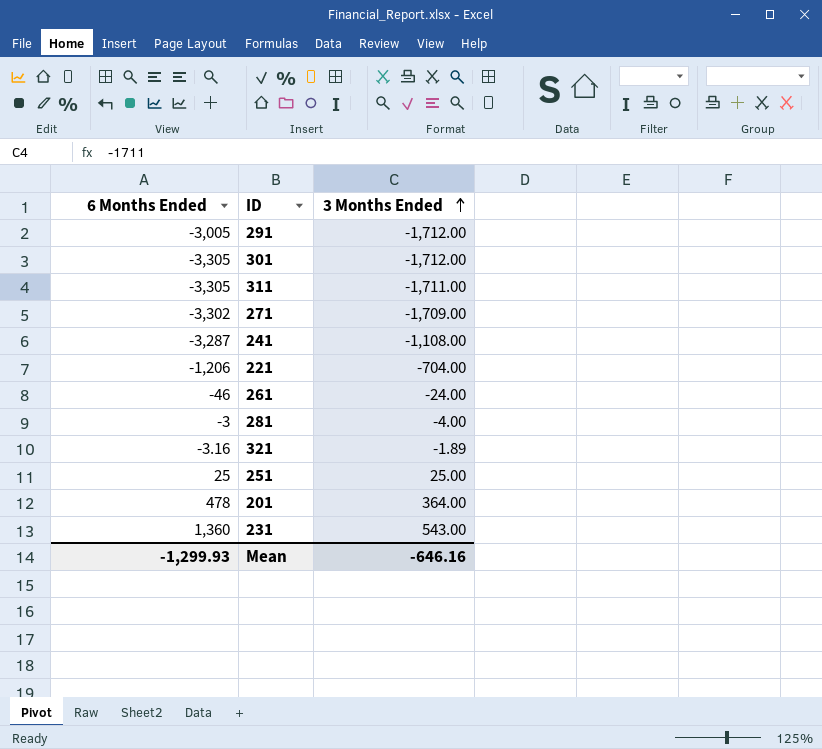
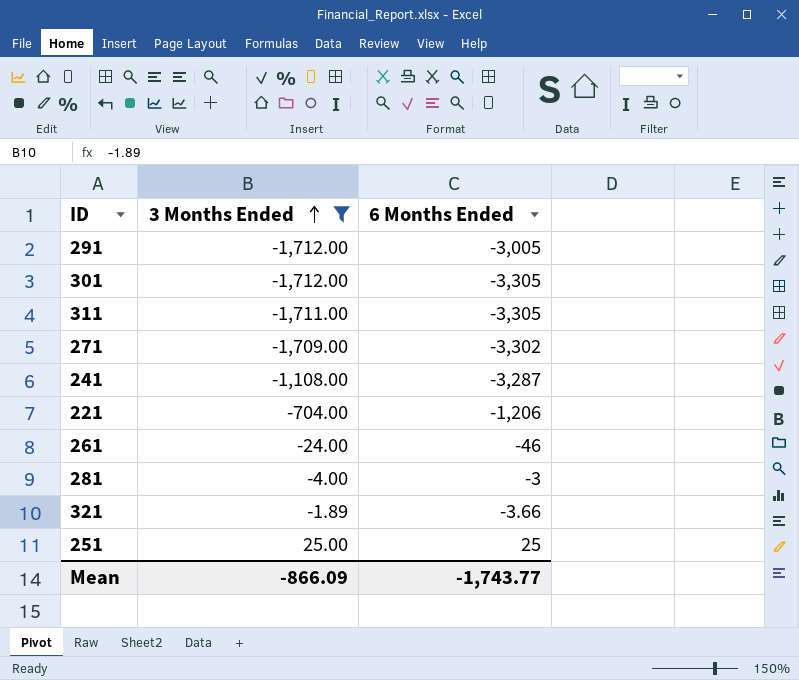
filter: none -> 3 Months Ended <= 25.00
column 6 Months Ended | position: 1 -> 3
321 | 6 Months Ended: -3.16 -> -3.66
Mean | 3 Months Ended: -646.16 -> -866.09
Mean | 6 Months Ended: -1,299.93 -> -1,743.77

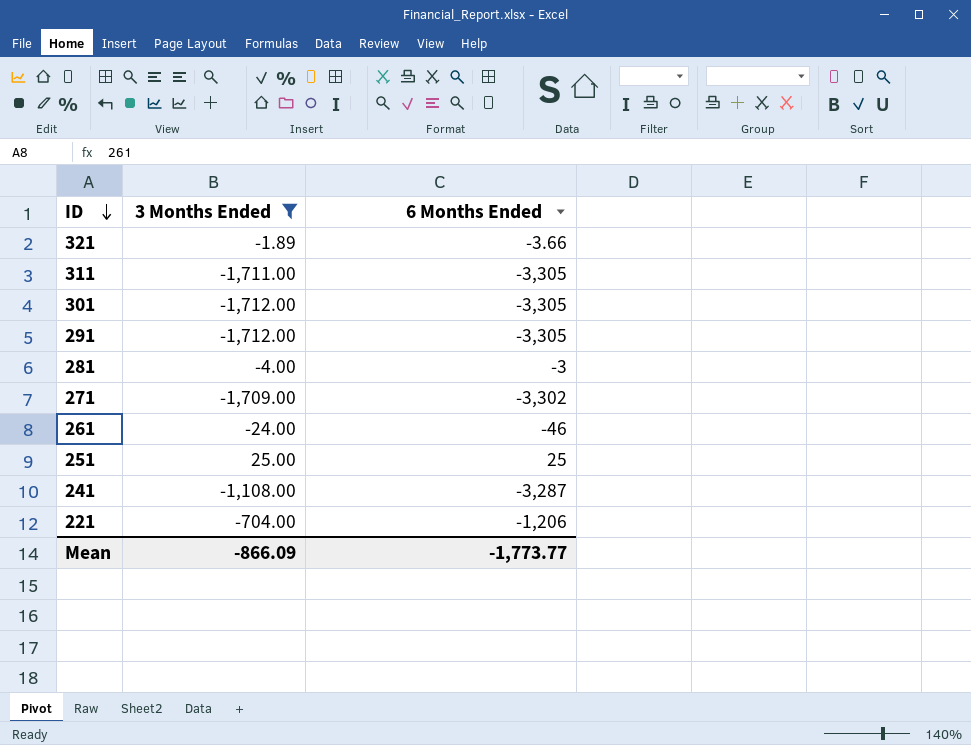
row order: 3 Months Ended ascending -> ID descending
291 | 6 Months Ended: -3,005 -> -3,305
Mean | 6 Months Ended: -1,743.77 -> -1,773.77

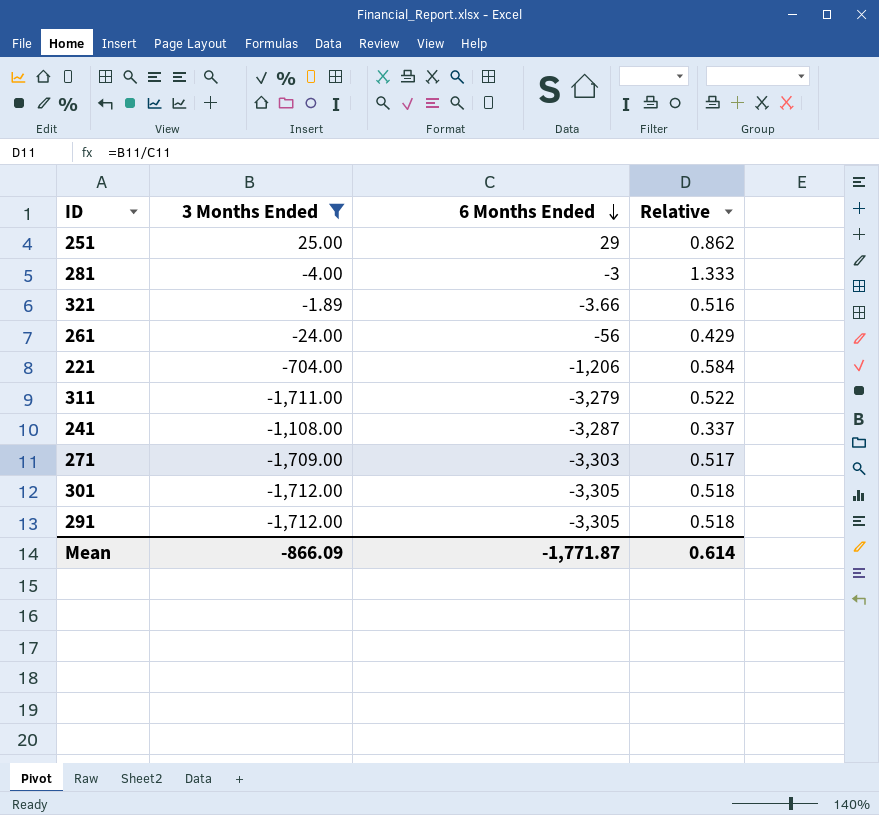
row order: ID descending -> 6 Months Ended descending
column Relative | formula: none -> [3 Months Ended] / [6 Months Ended]
251 | 6 Months Ended: 25 -> 29
261 | 6 Months Ended: -46 -> -56
311 | 6 Months Ended: -3,305 -> -3,279
271 | 6 Months Ended: -3,302 -> -3,303
Mean | 6 Months Ended: -1,773.77 -> -1,771.87

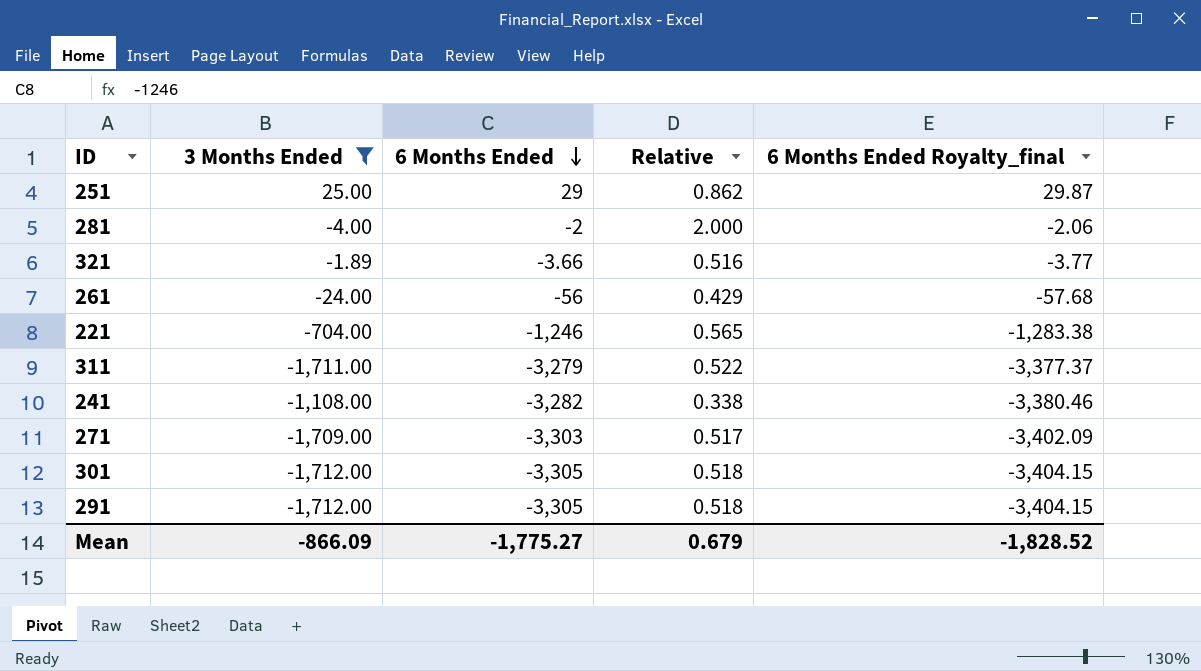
column 6 Months Ended Royalty_final | formula: none -> [6 Months Ended] * 1.03
281 | 6 Months Ended: -3 -> -2
281 | Relative: 1.333 -> 2.000
221 | 6 Months Ended: -1,206 -> -1,246
221 | Relative: 0.584 -> 0.565
241 | 6 Months Ended: -3,287 -> -3,282
241 | Relative: 0.337 -> 0.338
Mean | 6 Months Ended: -1,771.87 -> -1,775.27
Mean | Relative: 0.614 -> 0.679

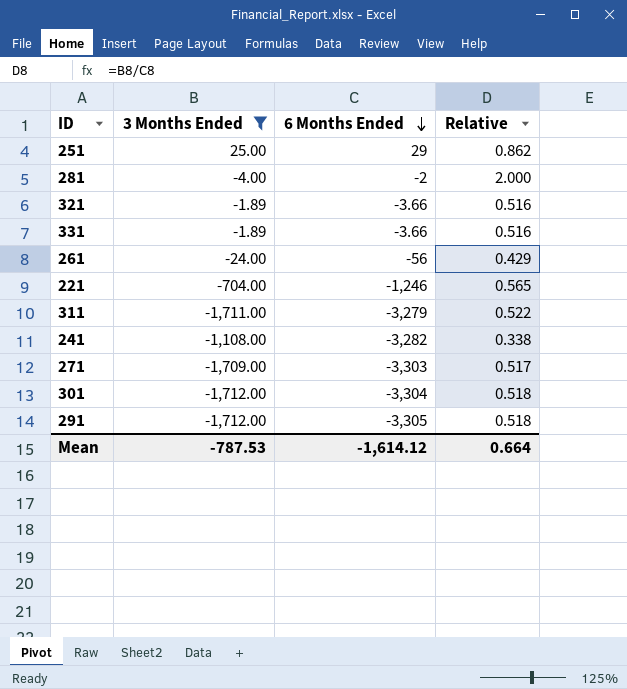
column 6 Months Ended Royalty_final | formula: [6 Months Ended] * 1.03 -> none
row 331: none -> -1.89 | -3.66 | 0.516
301 | 6 Months Ended: -3,305 -> -3,304
Mean | 3 Months Ended: -866.09 -> -787.53
Mean | 6 Months Ended: -1,775.27 -> -1,614.12
Mean | Relative: 0.679 -> 0.664

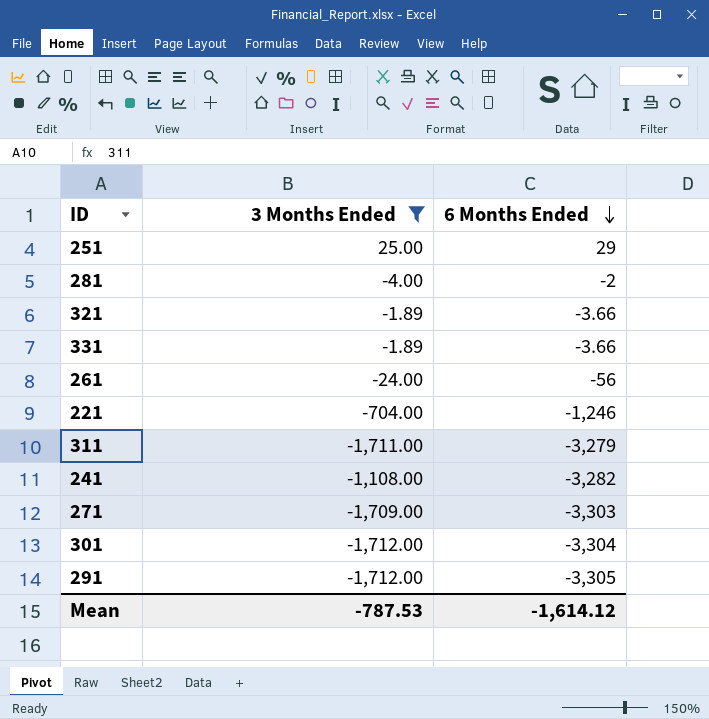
column Relative | formula: [3 Months Ended] / [6 Months Ended] -> none

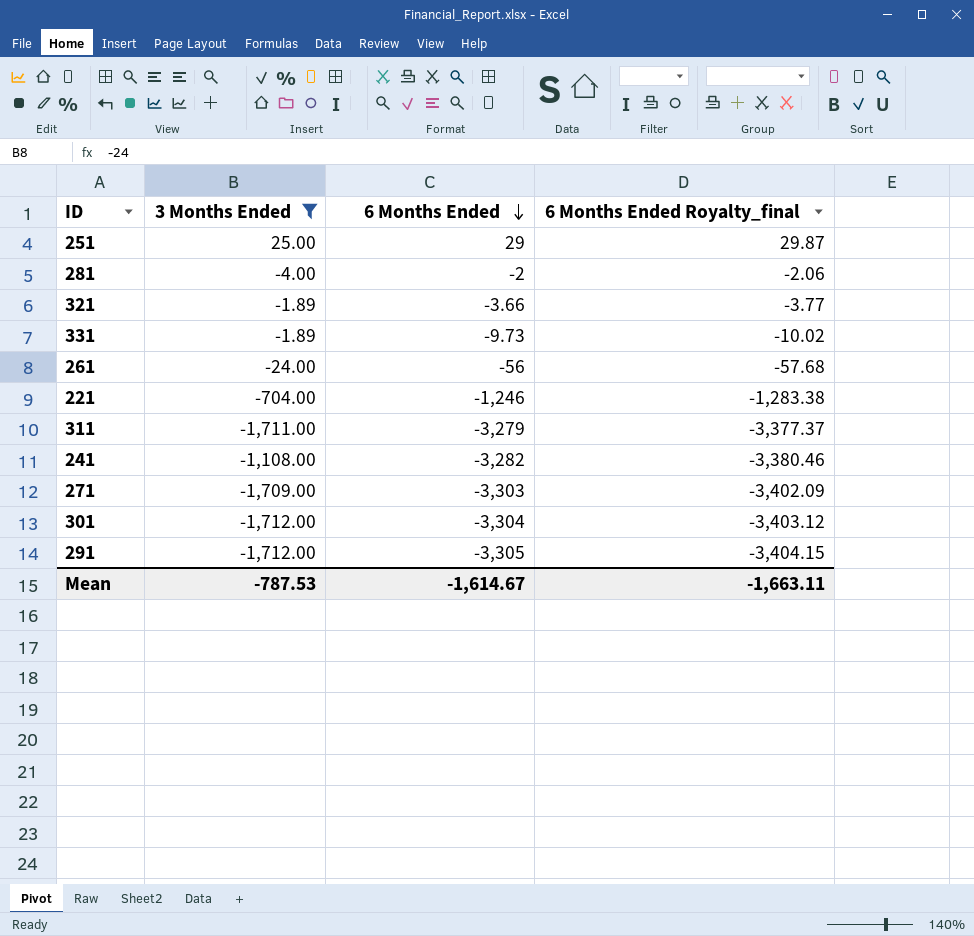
column 6 Months Ended Royalty_final | formula: none -> [6 Months Ended] * 1.03
331 | 6 Months Ended: -3.66 -> -9.73
Mean | 6 Months Ended: -1,614.12 -> -1,614.67

